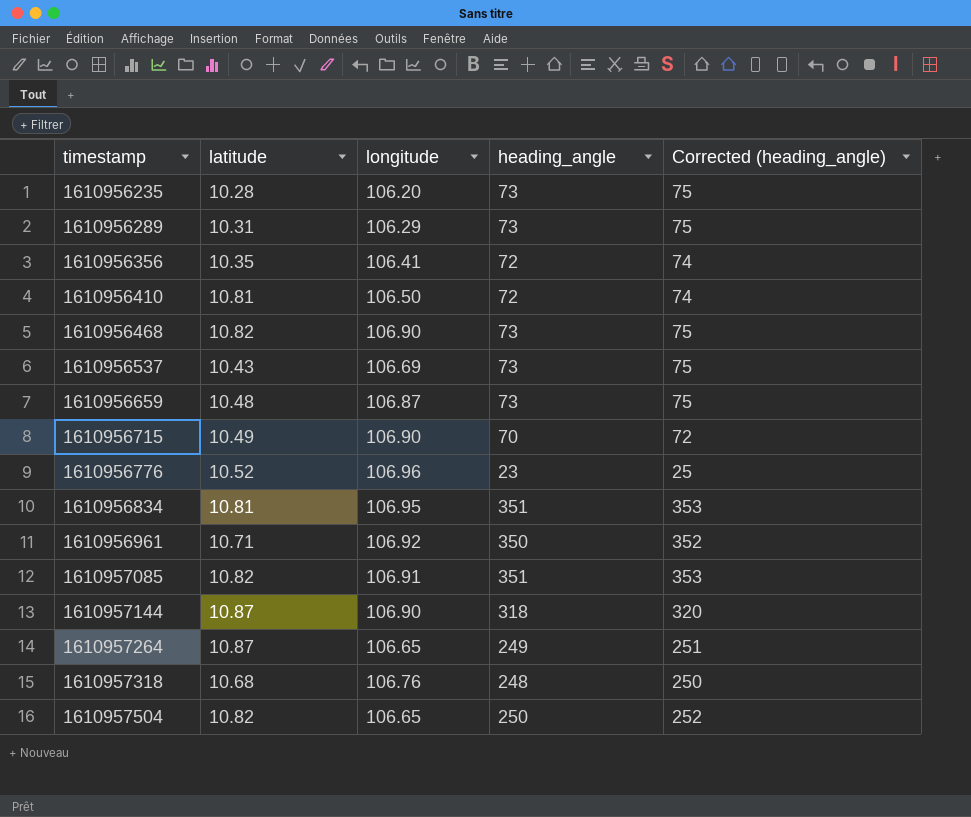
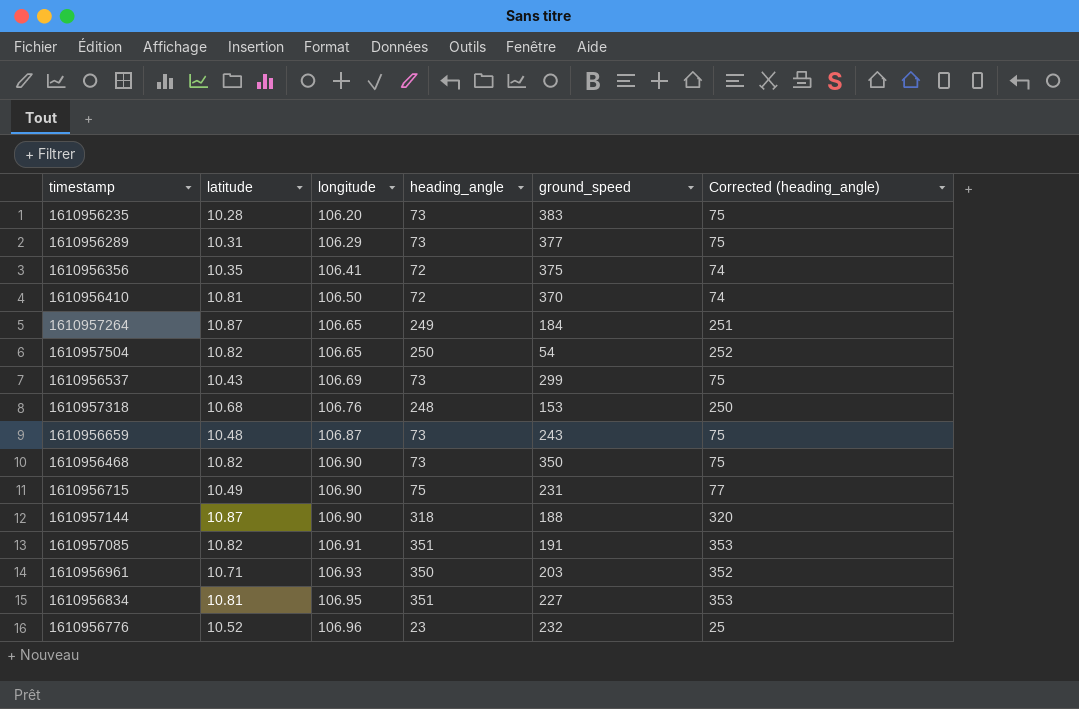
row order: timestamp ascending -> longitude ascending
column ground_speed | position: none -> 5
1610956715 | heading_angle: 70 -> 75
1610956715 | Corrected (heading_angle): 72 -> 77
1610956961 | longitude: 106.92 -> 106.93

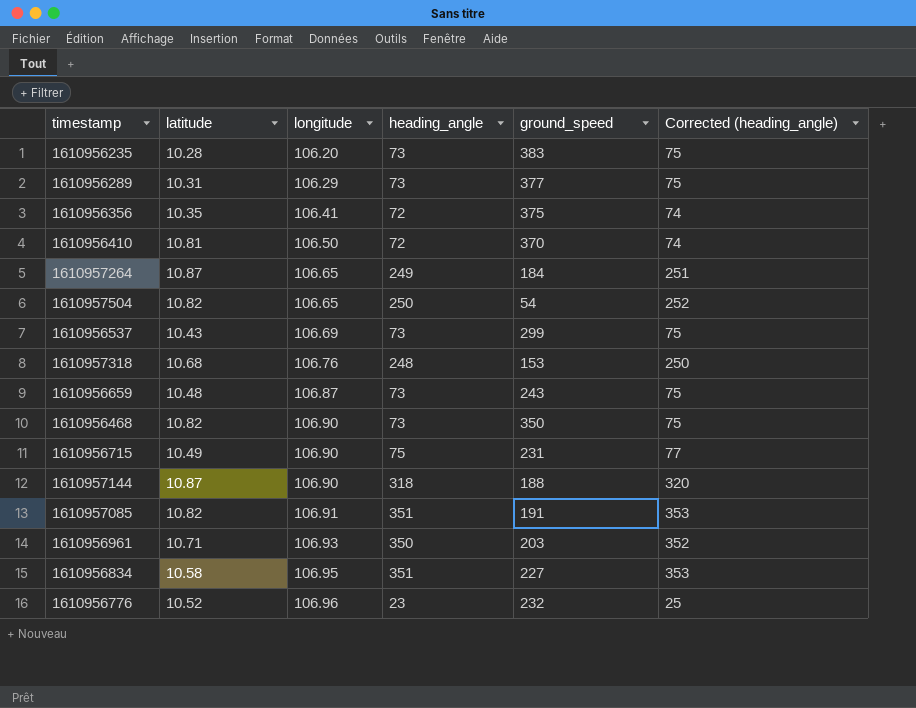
1610956834 | latitude: 10.81 -> 10.58

